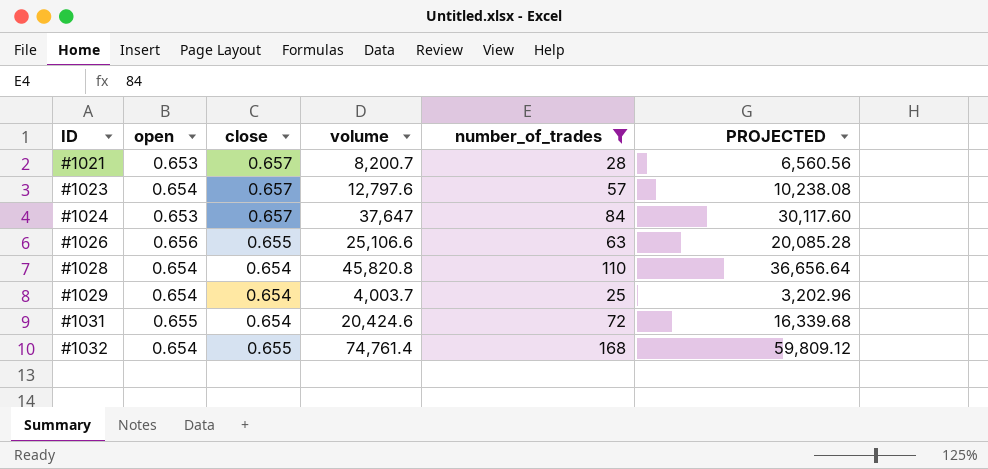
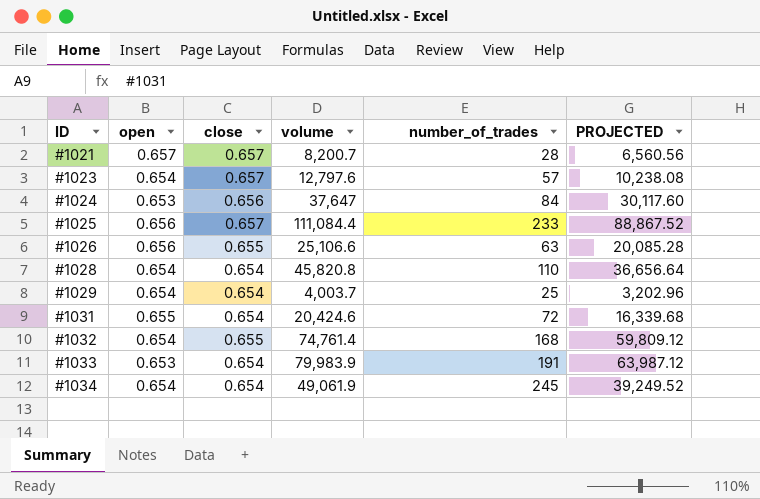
filter: number_of_trades <= 168 -> none
#1021 | open: 0.653 -> 0.657
#1024 | close: 0.657 -> 0.656

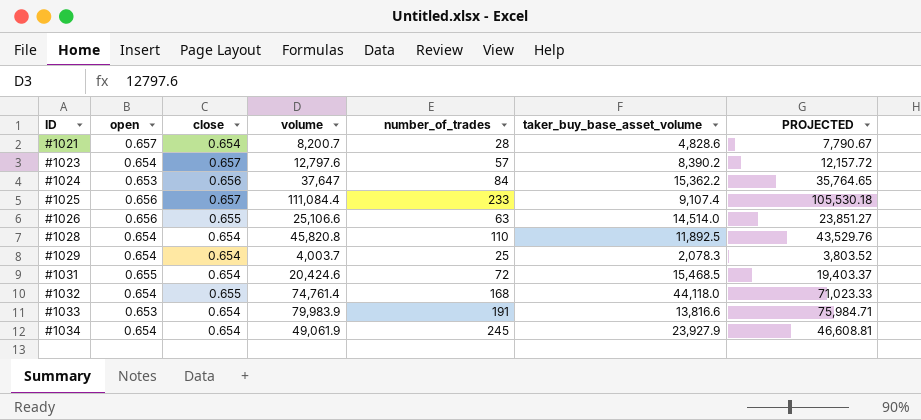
column taker_buy_base_asset_volume | position: none -> 6
column PROJECTED | formula: [volume] * 0.8 -> [volume] * 0.95
#1021 | close: 0.657 -> 0.654

